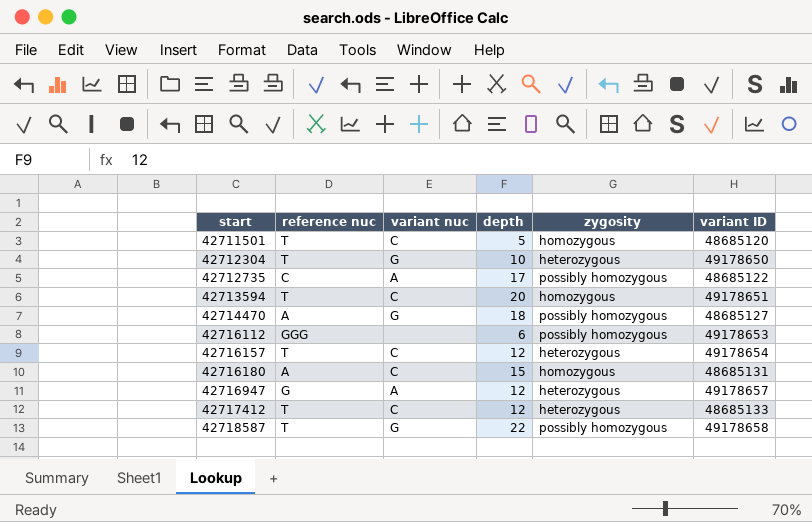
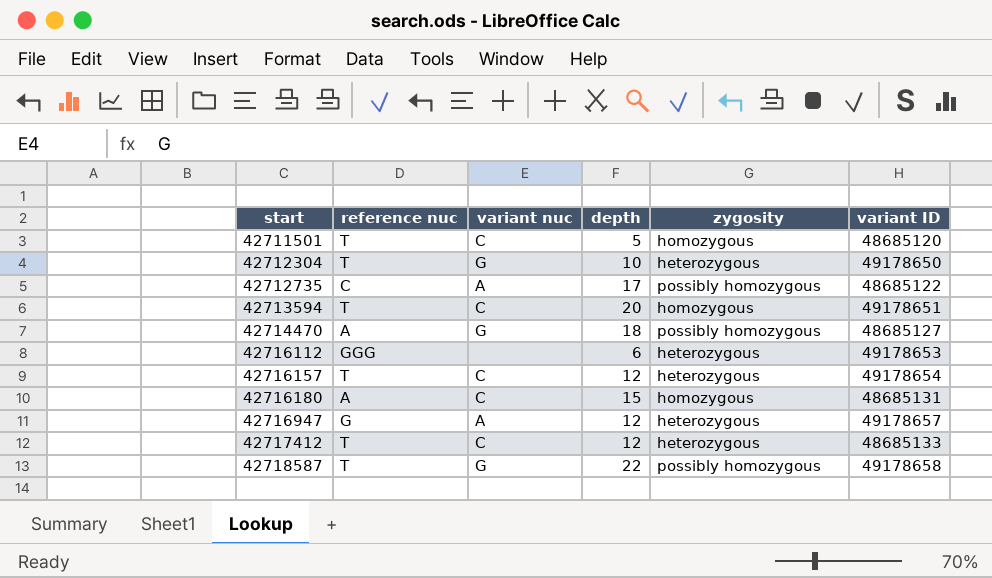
42716112 | zygosity: possibly homozygous -> heterozygous

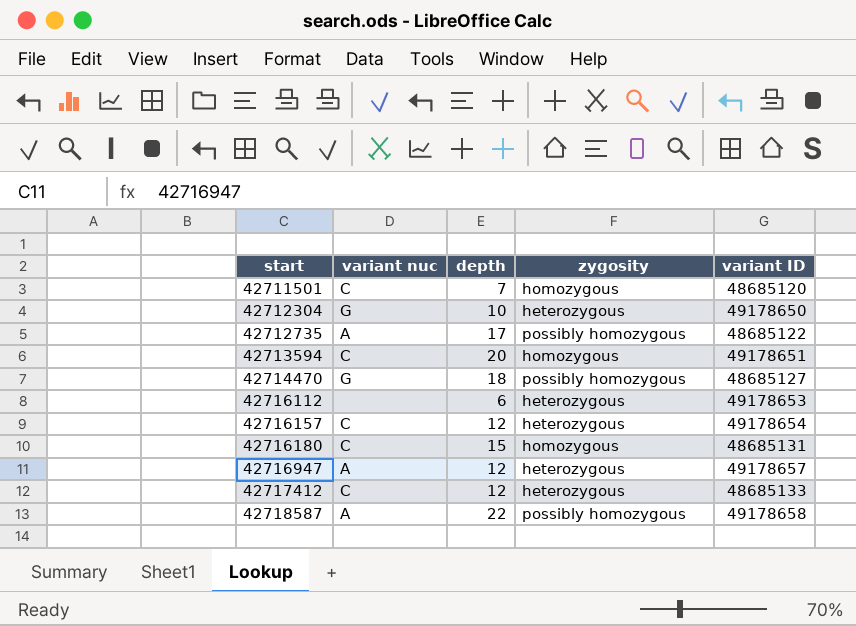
column reference nuc | position: 2 -> none
42711501 | depth: 5 -> 7
42718587 | variant nuc: G -> A

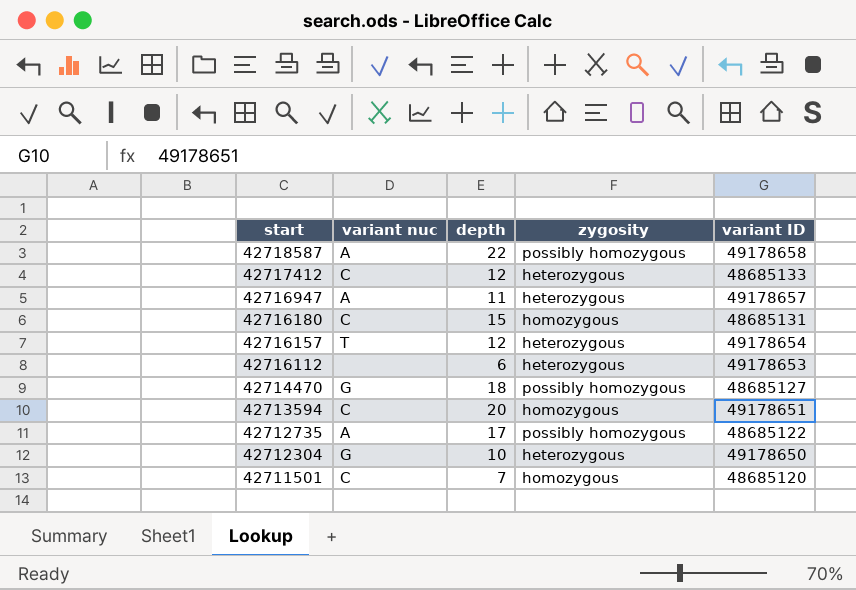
row order: start ascending -> start descending
42716947 | depth: 12 -> 11
42716157 | variant nuc: C -> T

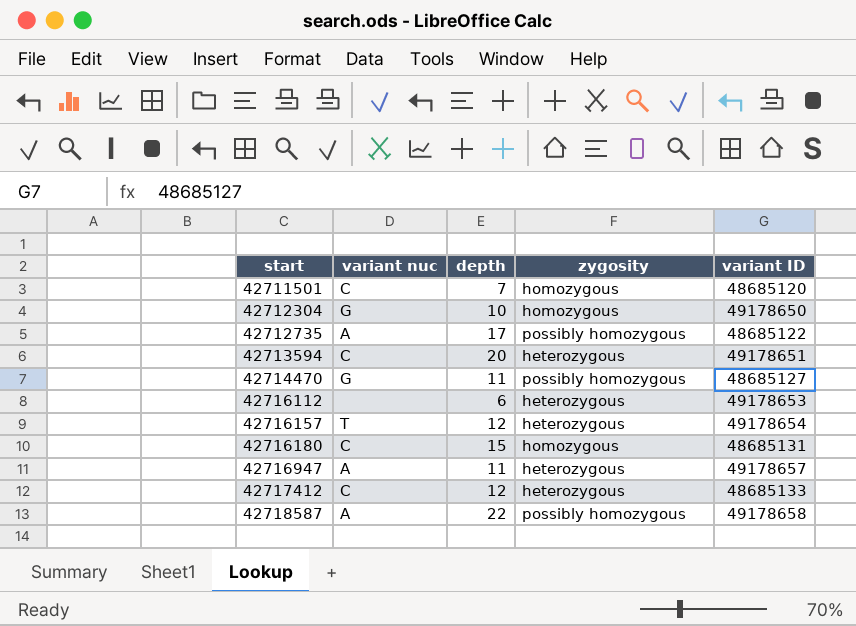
row order: start descending -> start ascending
42712304 | zygosity: heterozygous -> homozygous
42713594 | zygosity: homozygous -> heterozygous
42714470 | depth: 18 -> 11

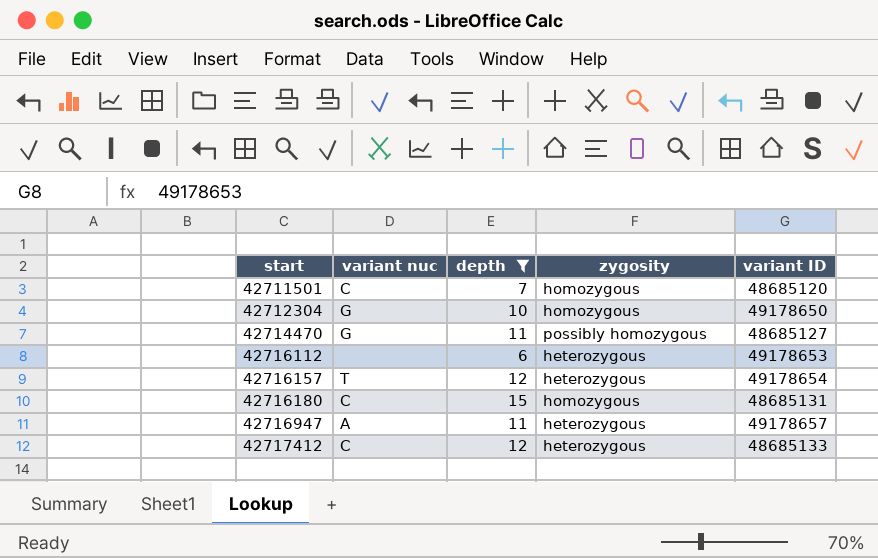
filter: none -> depth <= 15

